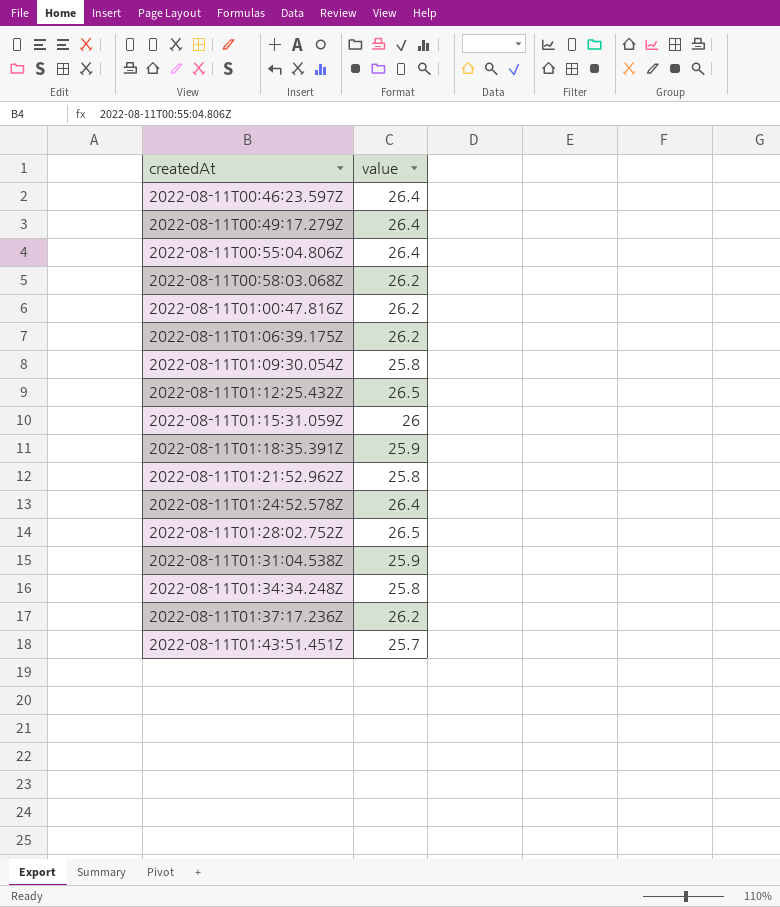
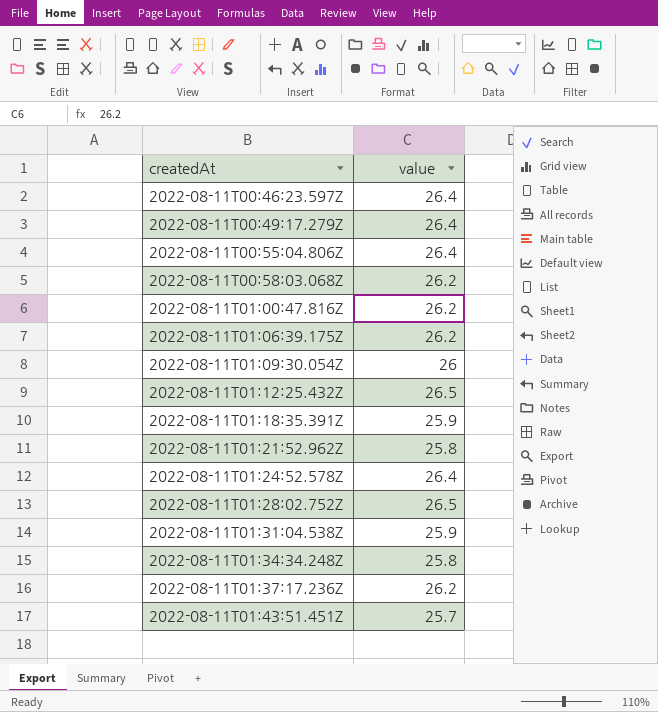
row 2022-08-11T01:15:31.059Z: 26 -> none
2022-08-11T01:09:30.054Z | value: 25.8 -> 26

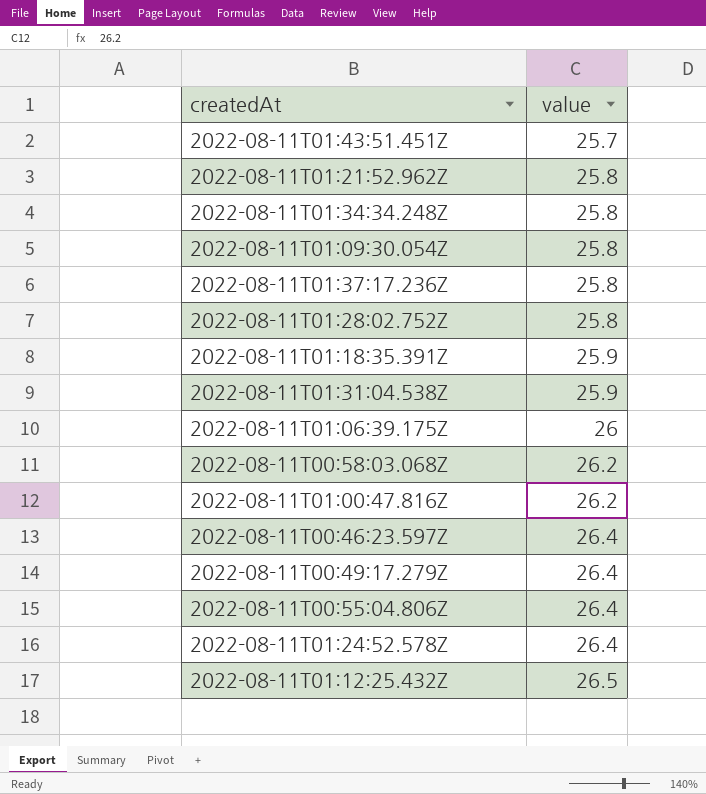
row order: createdAt ascending -> value ascending
2022-08-11T01:09:30.054Z | value: 26 -> 25.8
2022-08-11T01:37:17.236Z | value: 26.2 -> 25.8
2022-08-11T01:28:02.752Z | value: 26.5 -> 25.8
2022-08-11T01:06:39.175Z | value: 26.2 -> 26

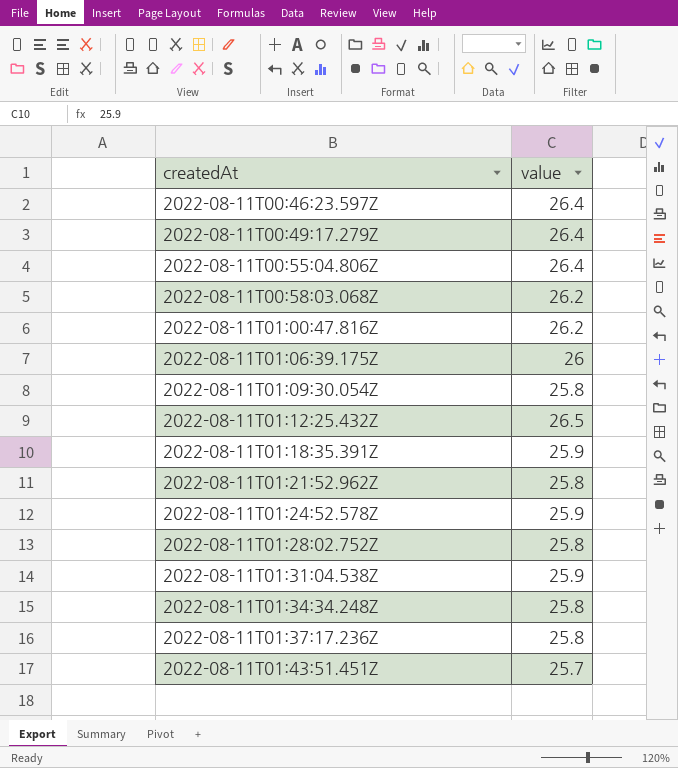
row order: value ascending -> createdAt ascending
2022-08-11T01:24:52.578Z | value: 26.4 -> 25.9

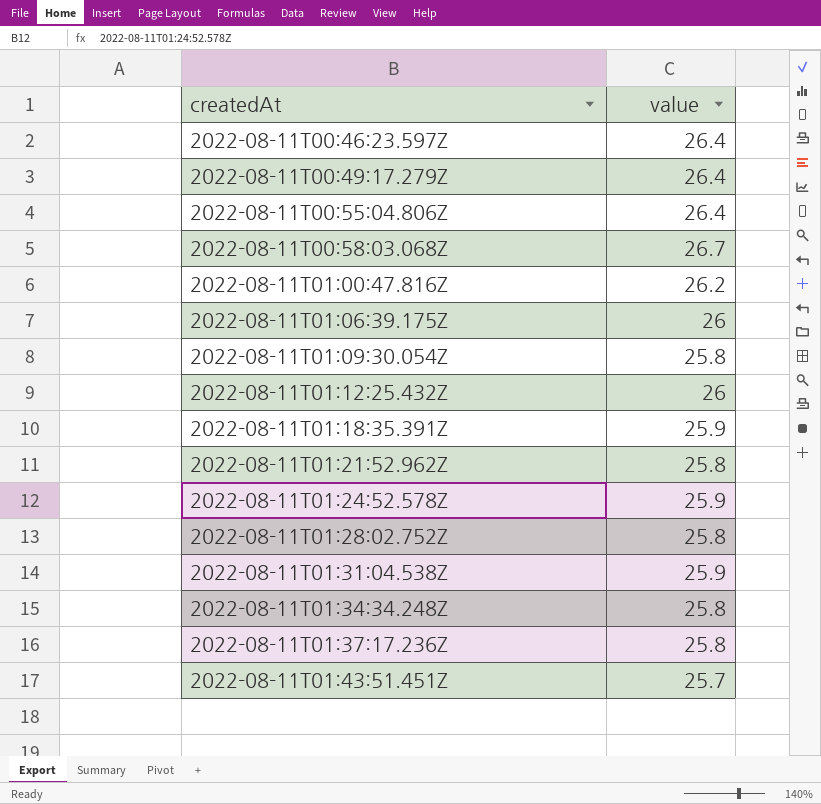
2022-08-11T00:58:03.068Z | value: 26.2 -> 26.7
2022-08-11T01:12:25.432Z | value: 26.5 -> 26

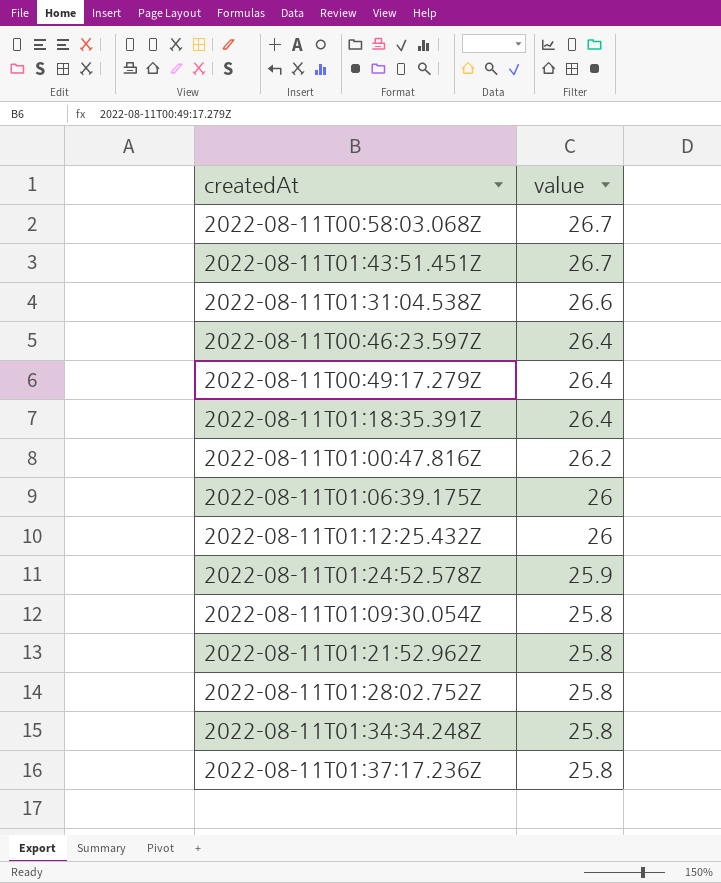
row order: createdAt ascending -> value descending
row 2022-08-11T00:55:04.806Z: 26.4 -> none
2022-08-11T01:43:51.451Z | value: 25.7 -> 26.7
2022-08-11T01:31:04.538Z | value: 25.9 -> 26.6
2022-08-11T01:18:35.391Z | value: 25.9 -> 26.4

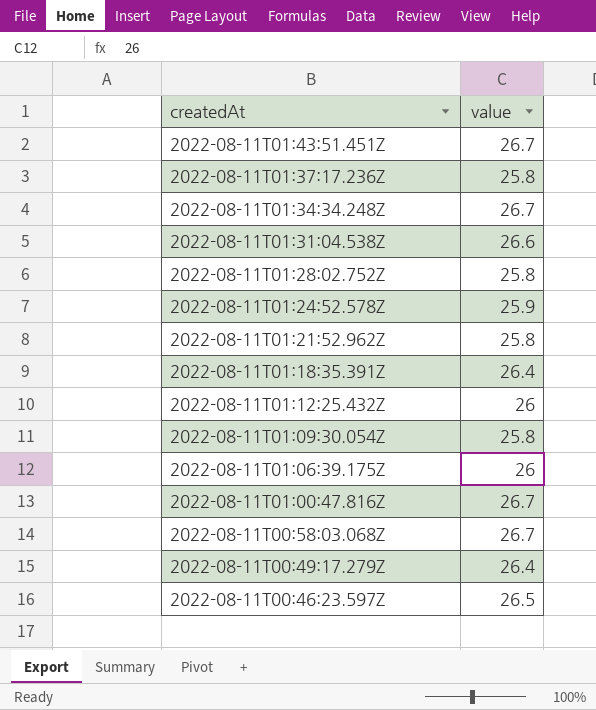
row order: value descending -> createdAt descending
2022-08-11T01:34:34.248Z | value: 25.8 -> 26.7
2022-08-11T01:00:47.816Z | value: 26.2 -> 26.7
2022-08-11T00:46:23.597Z | value: 26.4 -> 26.5

